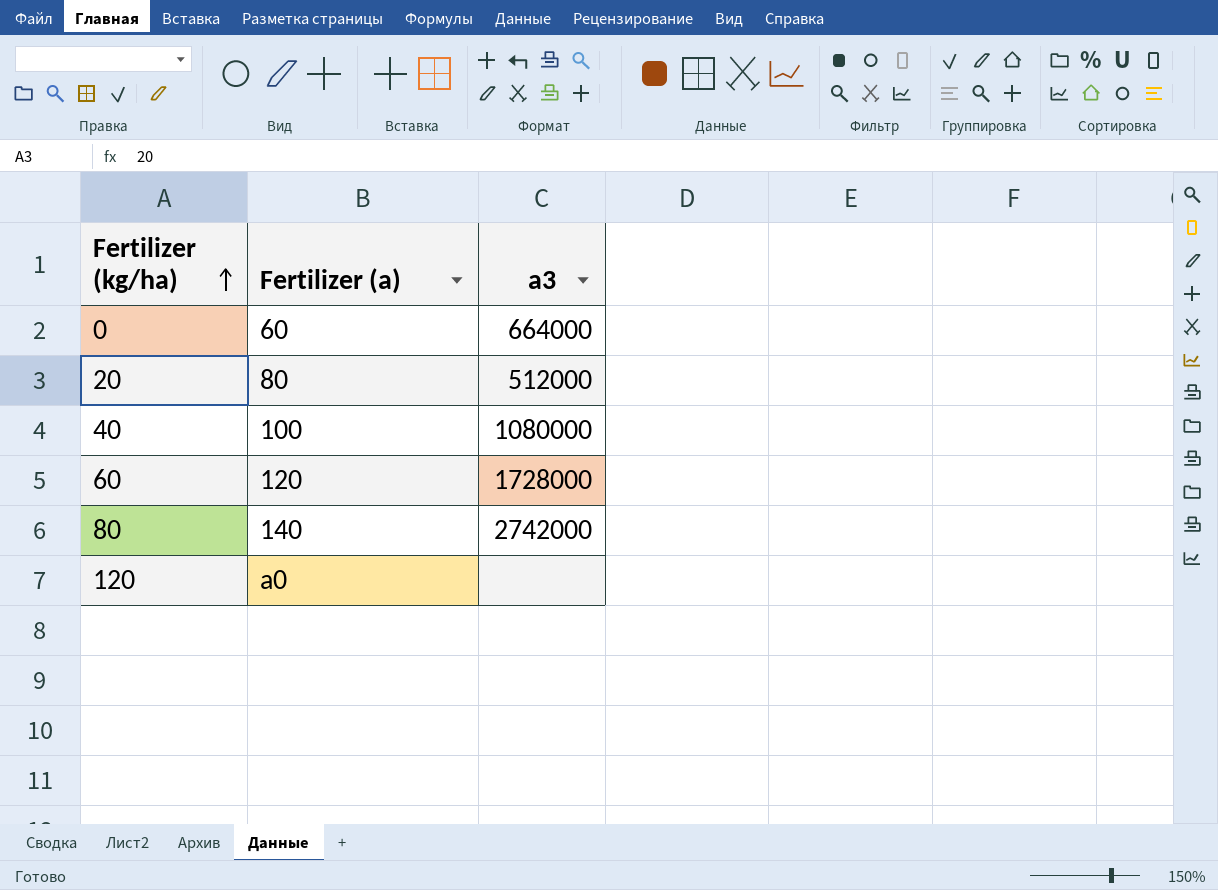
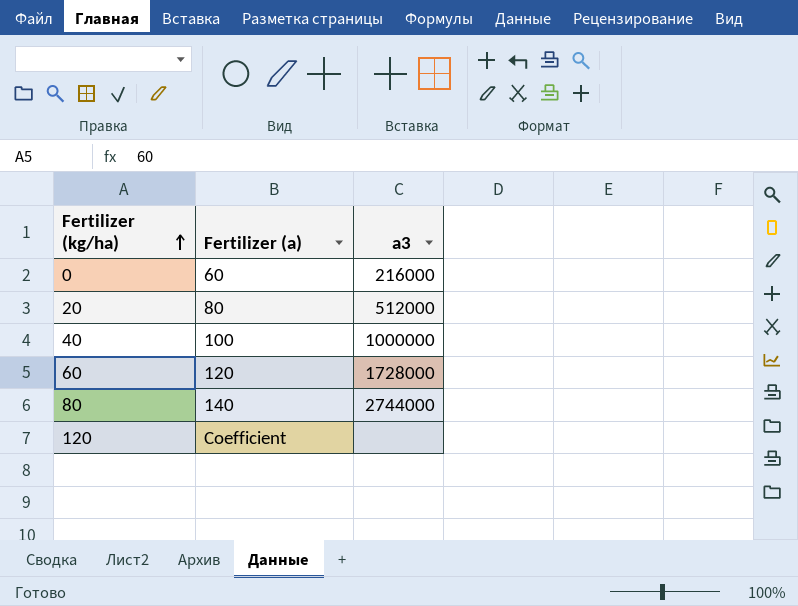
0 | a3: 664000 -> 216000
40 | a3: 1080000 -> 1000000
80 | a3: 2742000 -> 2744000
120 | Fertilizer (a): a0 -> Coefficient

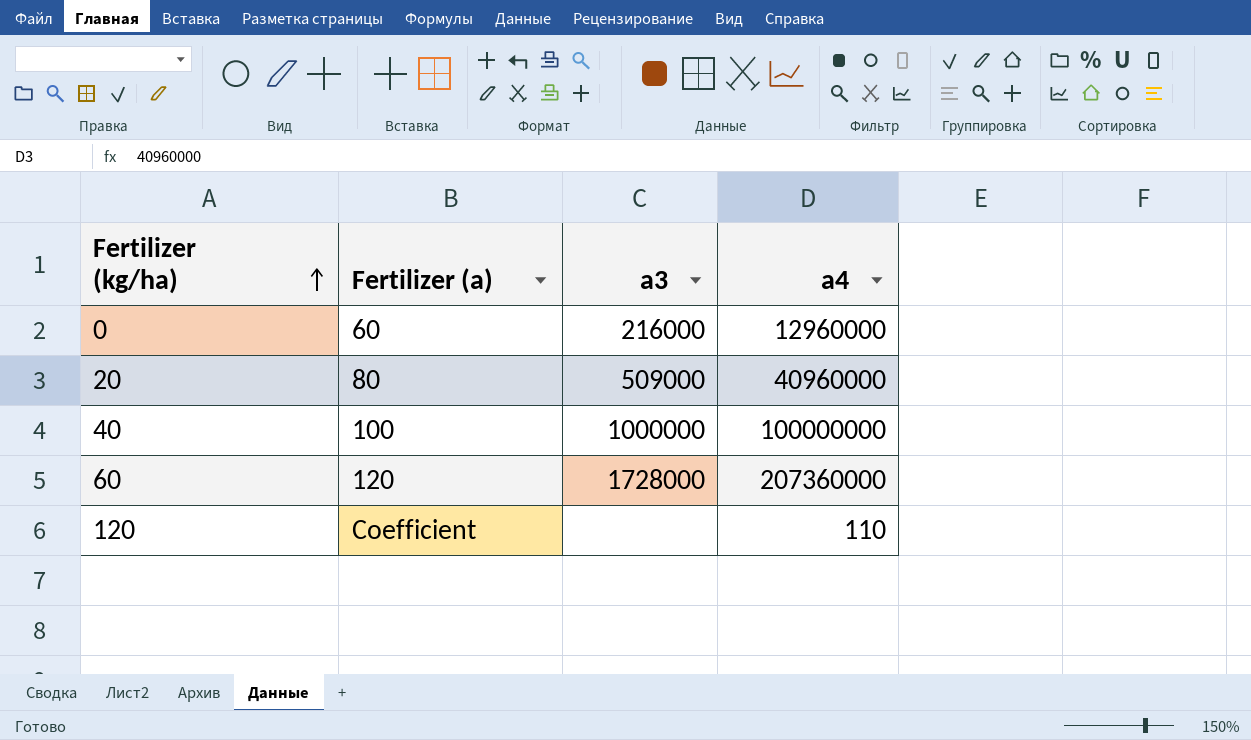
column a4 | position: none -> 4
row 80: 140 | 2744000 -> none
20 | a3: 512000 -> 509000

